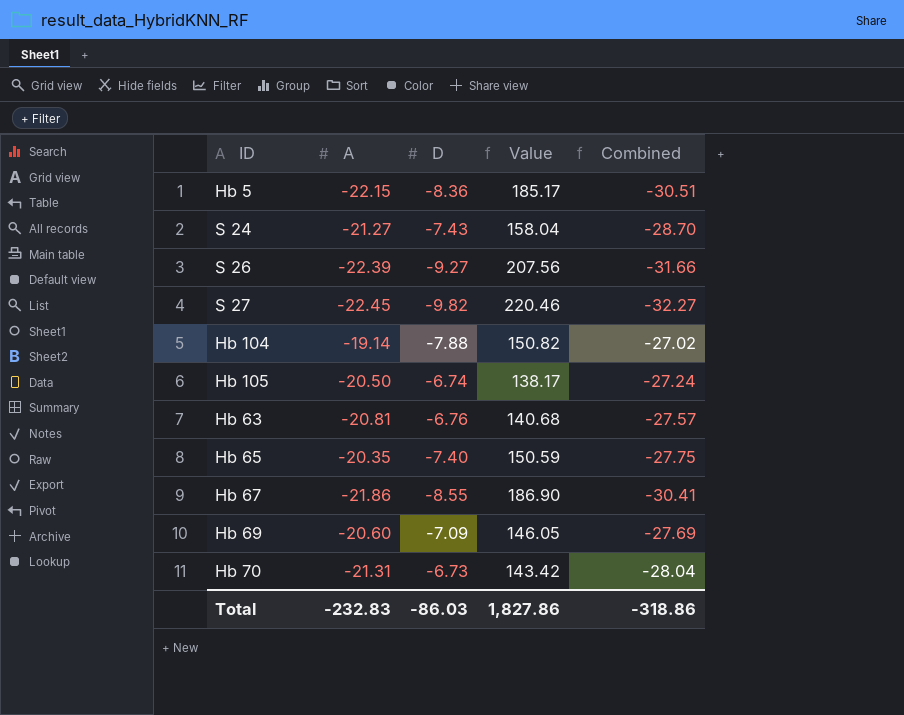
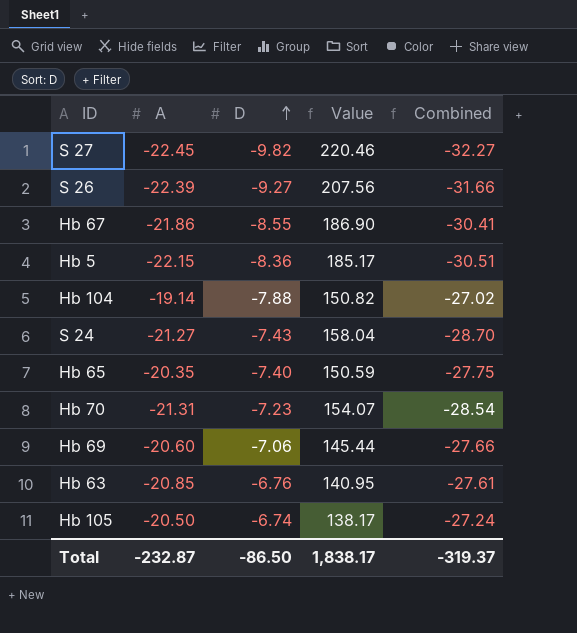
row order: none -> D ascending
Hb 70 | D: -6.73 -> -7.23
Hb 70 | Value: 143.42 -> 154.07
Hb 70 | Combined: -28.04 -> -28.54
Hb 69 | D: -7.09 -> -7.06
Hb 69 | Value: 146.05 -> 145.44
Hb 69 | Combined: -27.69 -> -27.66
Hb 63 | A: -20.81 -> -20.85
Hb 63 | Value: 140.68 -> 140.95
Hb 63 | Combined: -27.57 -> -27.61
Total | A: -232.83 -> -232.87
Total | D: -86.03 -> -86.50
Total | Value: 1,827.86 -> 1,838.17
Total | Combined: -318.86 -> -319.37

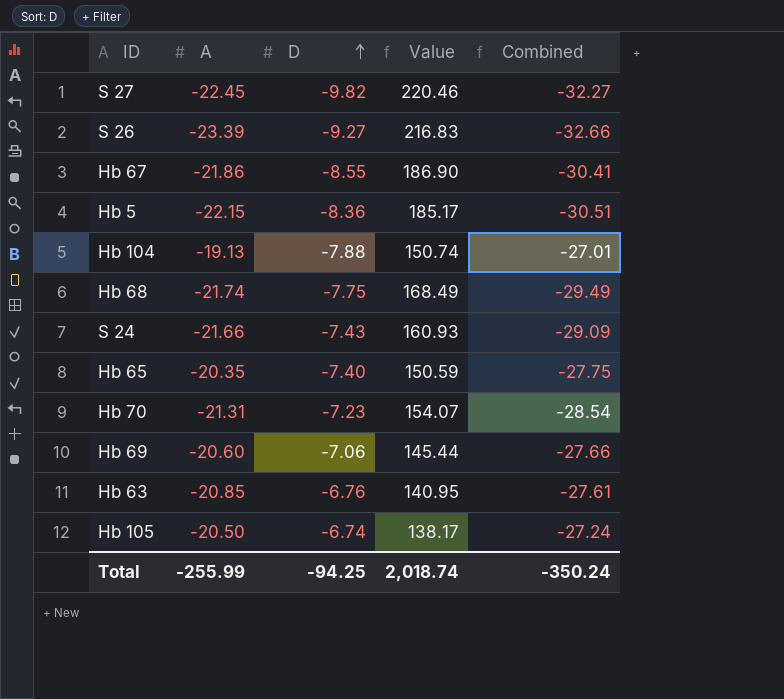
S 26 | A: -22.39 -> -23.39
S 26 | Value: 207.56 -> 216.83
S 26 | Combined: -31.66 -> -32.66
Hb 104 | A: -19.14 -> -19.13
Hb 104 | Value: 150.82 -> 150.74
Hb 104 | Combined: -27.02 -> -27.01
row Hb 68: none -> -21.74 | -7.75 | 168.49 | -29.49
S 24 | A: -21.27 -> -21.66
S 24 | Value: 158.04 -> 160.93
S 24 | Combined: -28.70 -> -29.09
Total | A: -232.87 -> -255.99
Total | D: -86.50 -> -94.25
Total | Value: 1,838.17 -> 2,018.74
Total | Combined: -319.37 -> -350.24

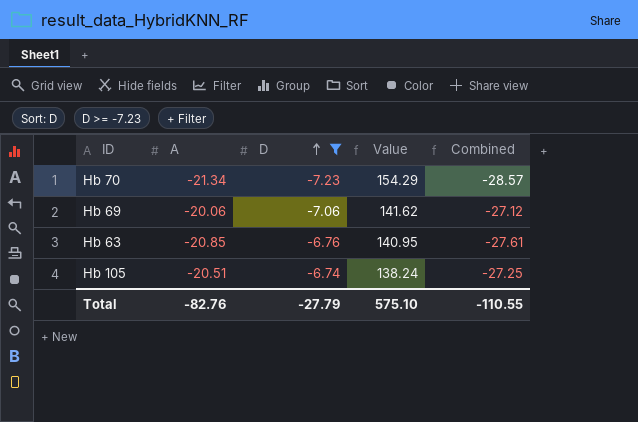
filter: none -> D >= -7.23
Hb 70 | A: -21.31 -> -21.34
Hb 70 | Value: 154.07 -> 154.29
Hb 70 | Combined: -28.54 -> -28.57
Hb 69 | A: -20.60 -> -20.06
Hb 69 | Value: 145.44 -> 141.62
Hb 69 | Combined: -27.66 -> -27.12
Hb 105 | A: -20.50 -> -20.51
Hb 105 | Value: 138.17 -> 138.24
Hb 105 | Combined: -27.24 -> -27.25
Total | A: -255.99 -> -82.76
Total | D: -94.25 -> -27.79
Total | Value: 2,018.74 -> 575.10
Total | Combined: -350.24 -> -110.55

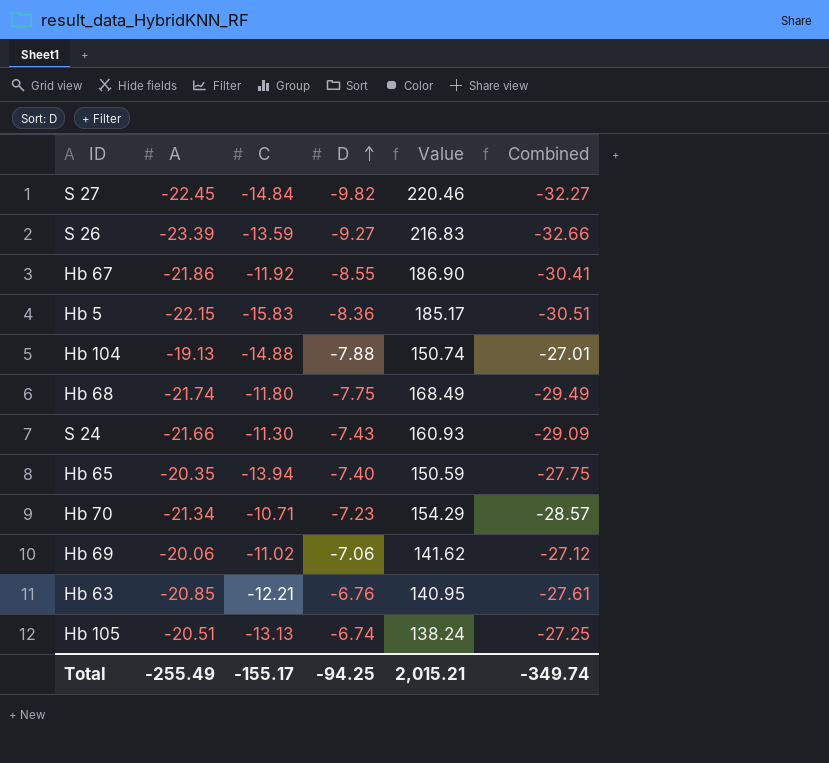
filter: D >= -7.23 -> none
column C | position: none -> 3
Total | A: -82.76 -> -255.49
Total | D: -27.79 -> -94.25
Total | Value: 575.10 -> 2,015.21
Total | Combined: -110.55 -> -349.74

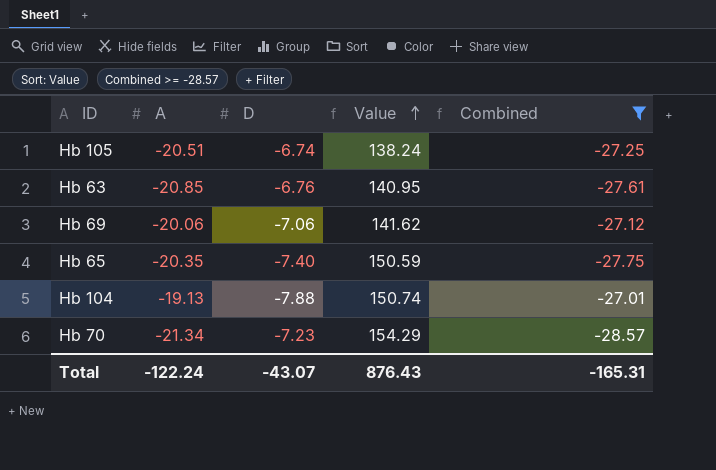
filter: none -> Combined >= -28.57
row order: D ascending -> Value ascending
column C | position: 3 -> none
Total | A: -255.49 -> -122.24
Total | D: -94.25 -> -43.07
Total | Value: 2,015.21 -> 876.43
Total | Combined: -349.74 -> -165.31

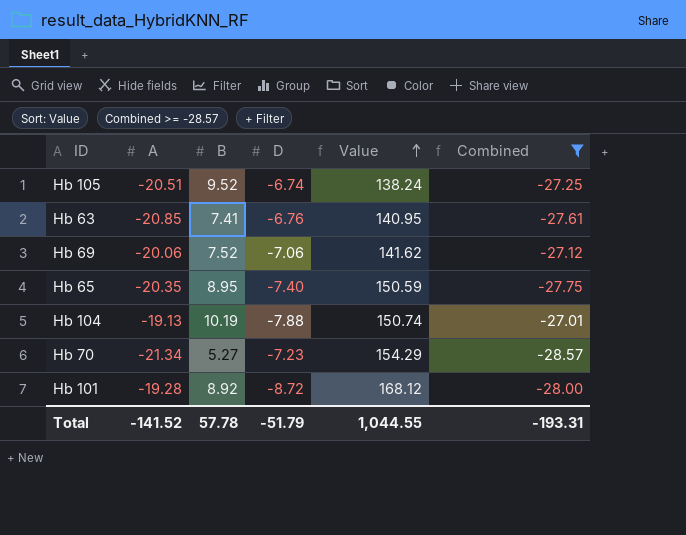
column B | position: none -> 3
row Hb 101: none -> -19.28 | 8.92 | -8.72 | 168.12 | -28.00
Total | A: -122.24 -> -141.52
Total | D: -43.07 -> -51.79
Total | Value: 876.43 -> 1,044.55
Total | Combined: -165.31 -> -193.31

